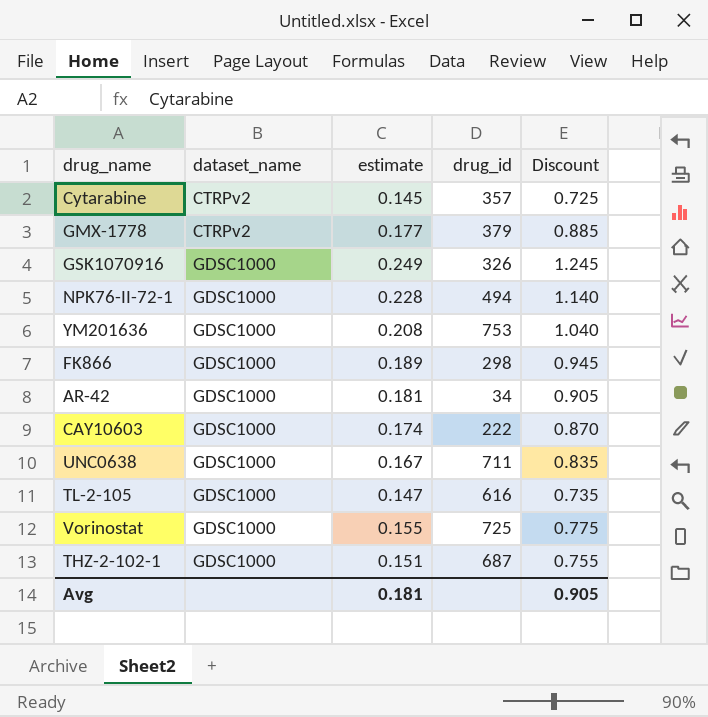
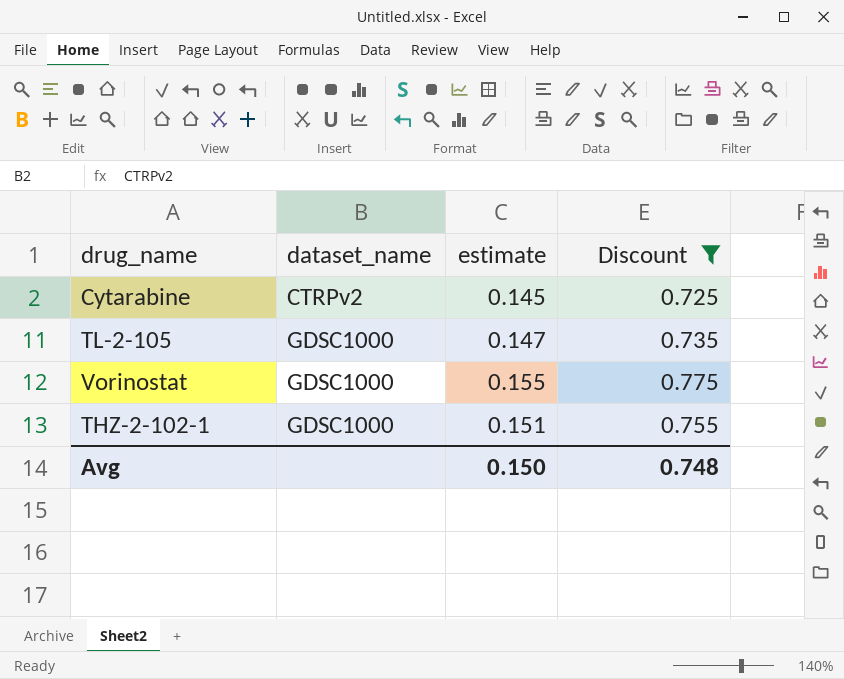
filter: none -> Discount <= 0.775
column drug_id | position: 4 -> none
Avg | estimate: 0.181 -> 0.150
Avg | Discount: 0.905 -> 0.748

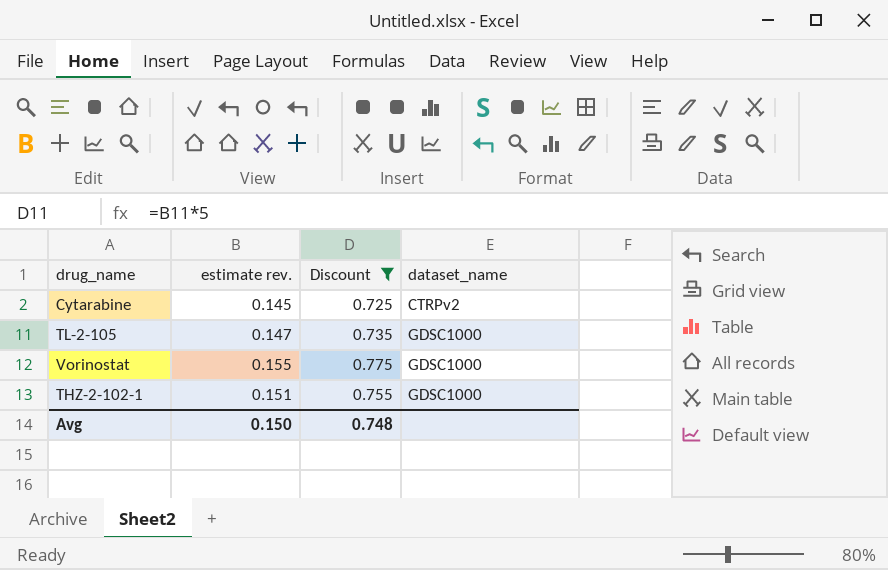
column name: estimate -> estimate rev.
column dataset_name | position: 2 -> 4

